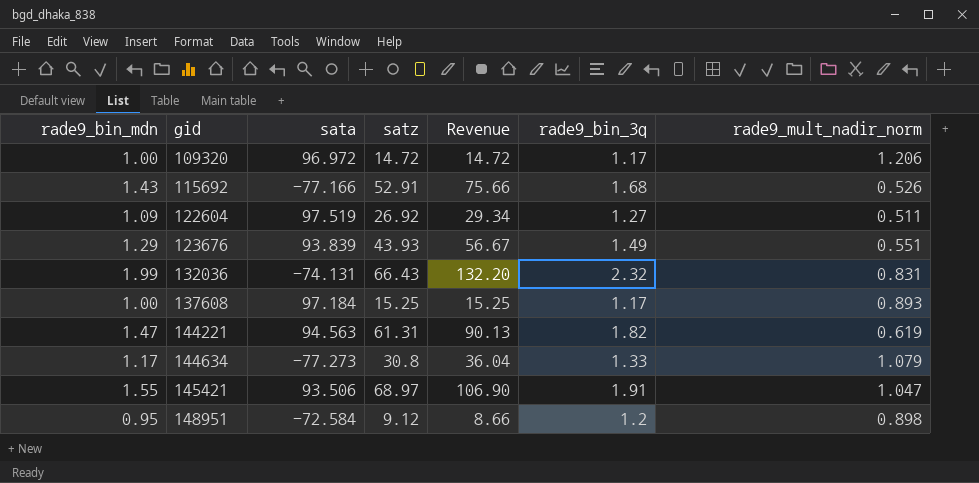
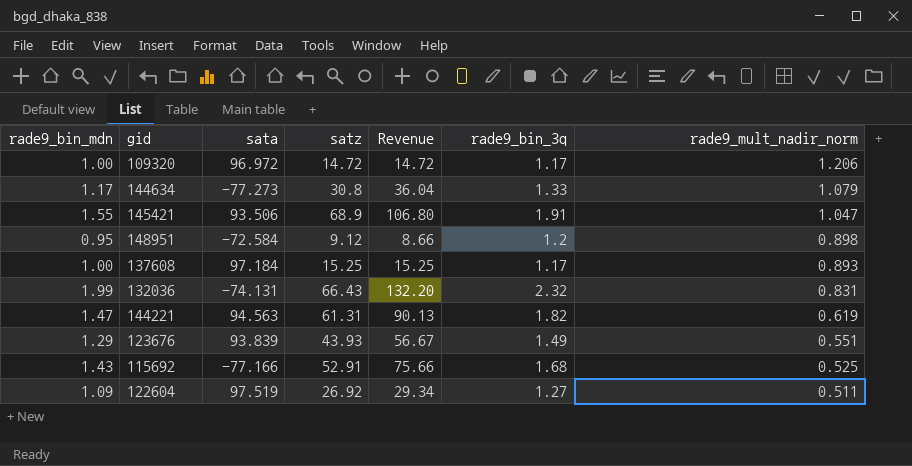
row order: gid ascending -> rade9_mult_nadir_norm descending
145421 | satz: 68.97 -> 68.9
145421 | Revenue: 106.90 -> 106.80
115692 | rade9_mult_nadir_norm: 0.526 -> 0.525

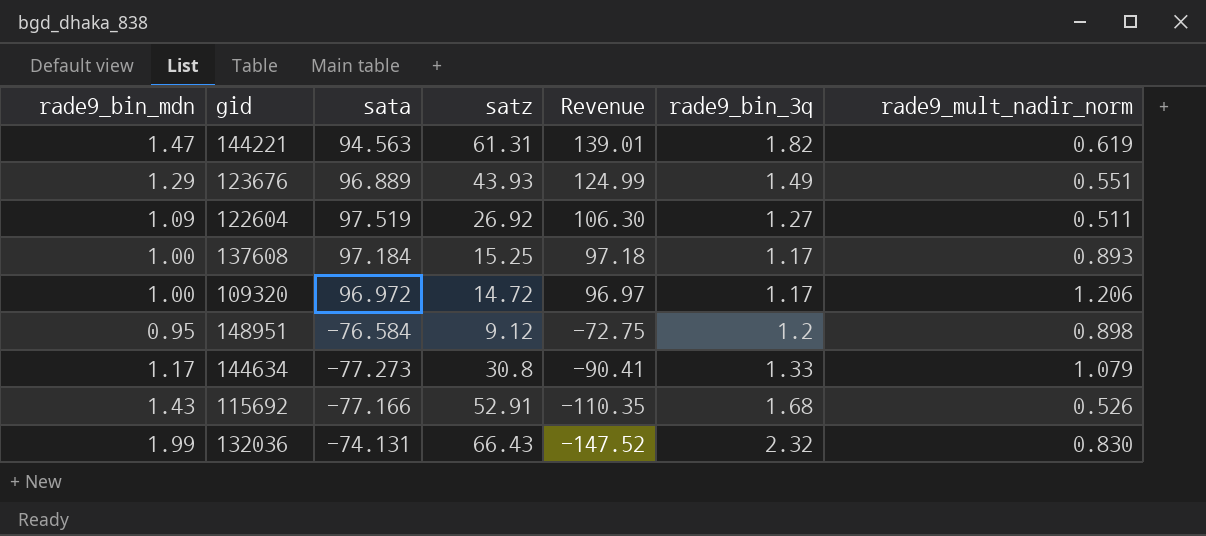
row order: rade9_mult_nadir_norm descending -> Revenue descending
column Revenue | formula: [rade9_bin_mdn] * [satz] -> [rade9_bin_mdn] * [sata]
row 145421: 1.55 | 93.506 | 68.9 | 106.80 | 1.91 | 1.047 -> none
123676 | sata: 93.839 -> 96.889
148951 | sata: -72.584 -> -76.584
115692 | rade9_mult_nadir_norm: 0.525 -> 0.526
132036 | rade9_mult_nadir_norm: 0.831 -> 0.830

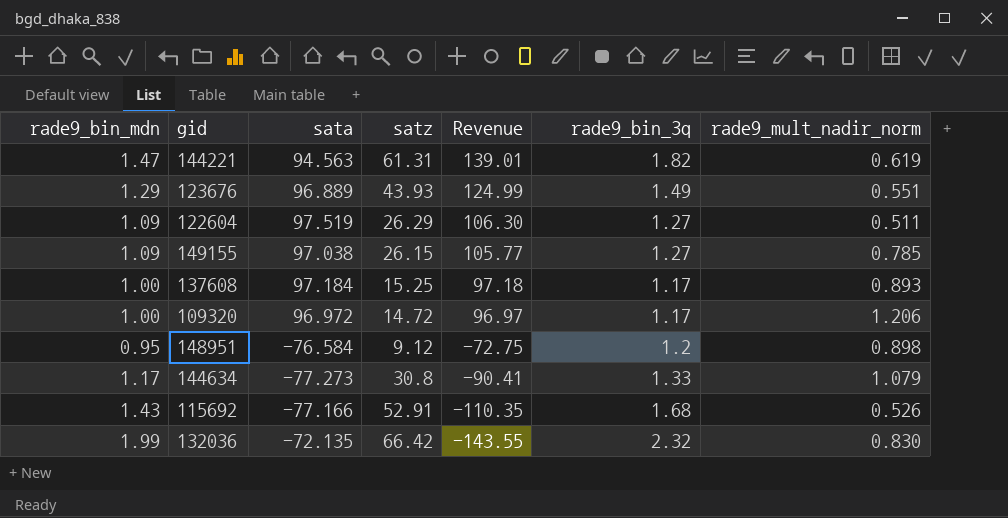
122604 | satz: 26.92 -> 26.29
row 149155: none -> 1.09 | 97.038 | 26.15 | 105.77 | 1.27 | 0.785
132036 | sata: -74.131 -> -72.135
132036 | satz: 66.43 -> 66.42
132036 | Revenue: -147.52 -> -143.55

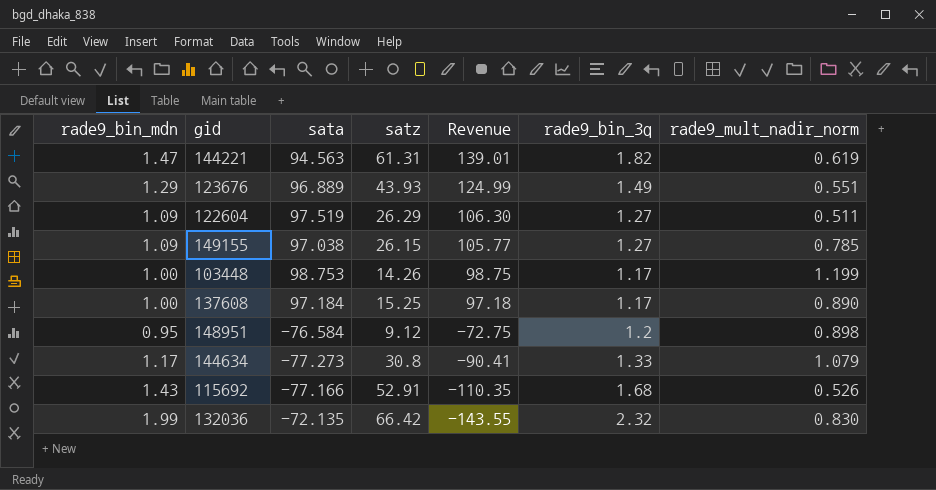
row 109320: 1.00 | 96.972 | 14.72 | 96.97 | 1.17 | 1.206 -> none
row 103448: none -> 1.00 | 98.753 | 14.26 | 98.75 | 1.17 | 1.199
137608 | rade9_mult_nadir_norm: 0.893 -> 0.890

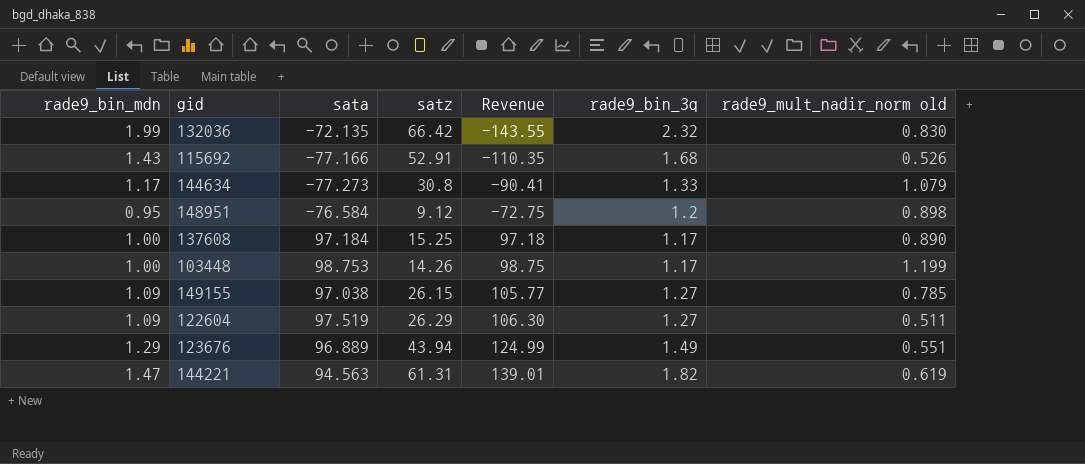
row order: Revenue descending -> Revenue ascending
column name: rade9_mult_nadir_norm -> rade9_mult_nadir_norm old
123676 | satz: 43.93 -> 43.94

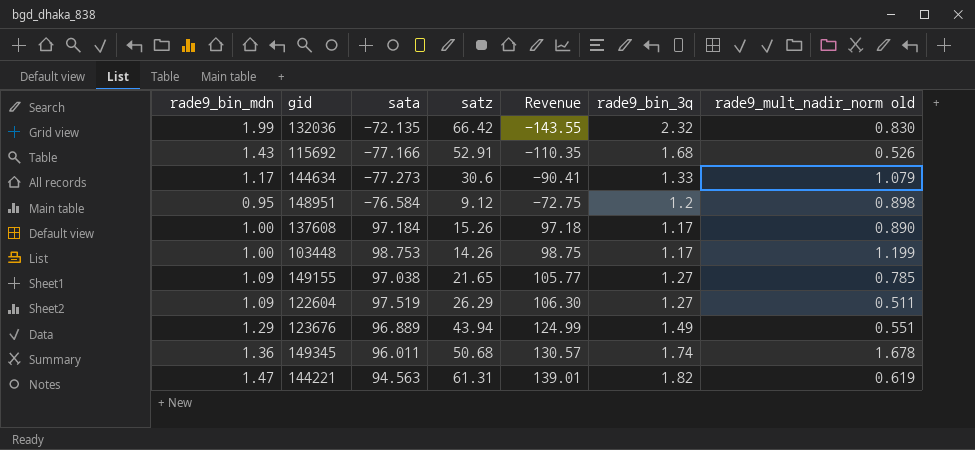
144634 | satz: 30.8 -> 30.6
137608 | satz: 15.25 -> 15.26
149155 | satz: 26.15 -> 21.65
row 149345: none -> 1.36 | 96.011 | 50.68 | 130.57 | 1.74 | 1.678

